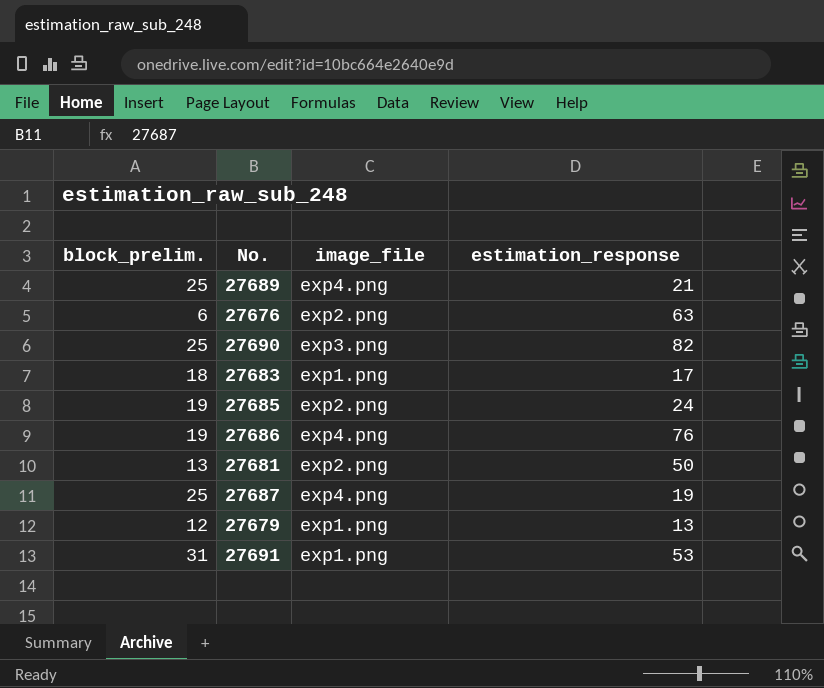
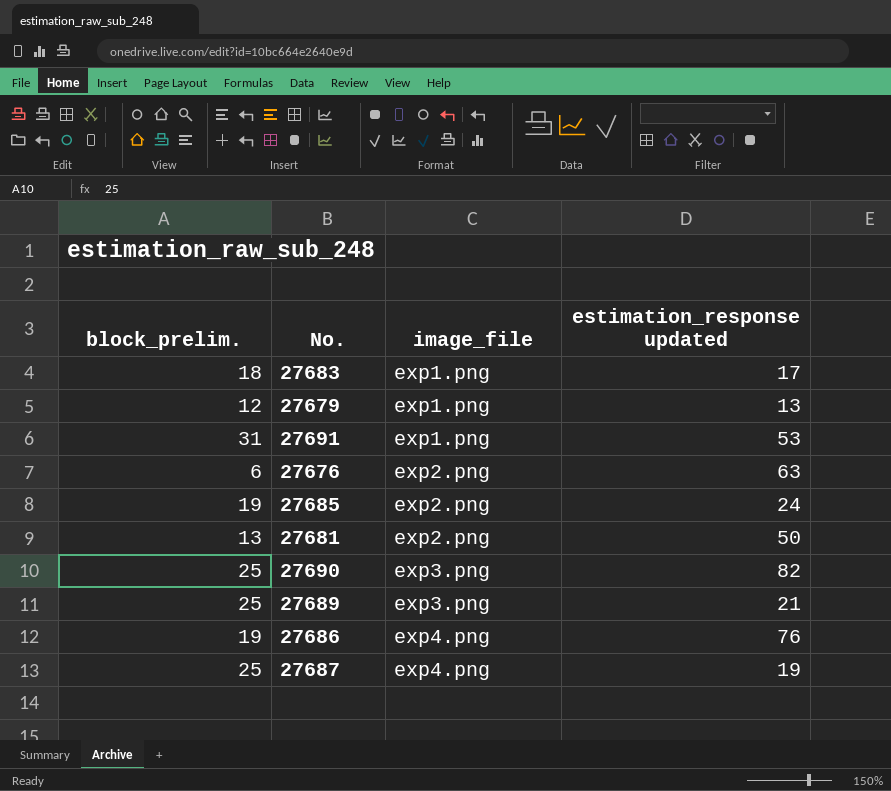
row order: none -> image_file ascending
column name: estimation_response -> estimation_response updated
27689 | image_file: exp4.png -> exp3.png

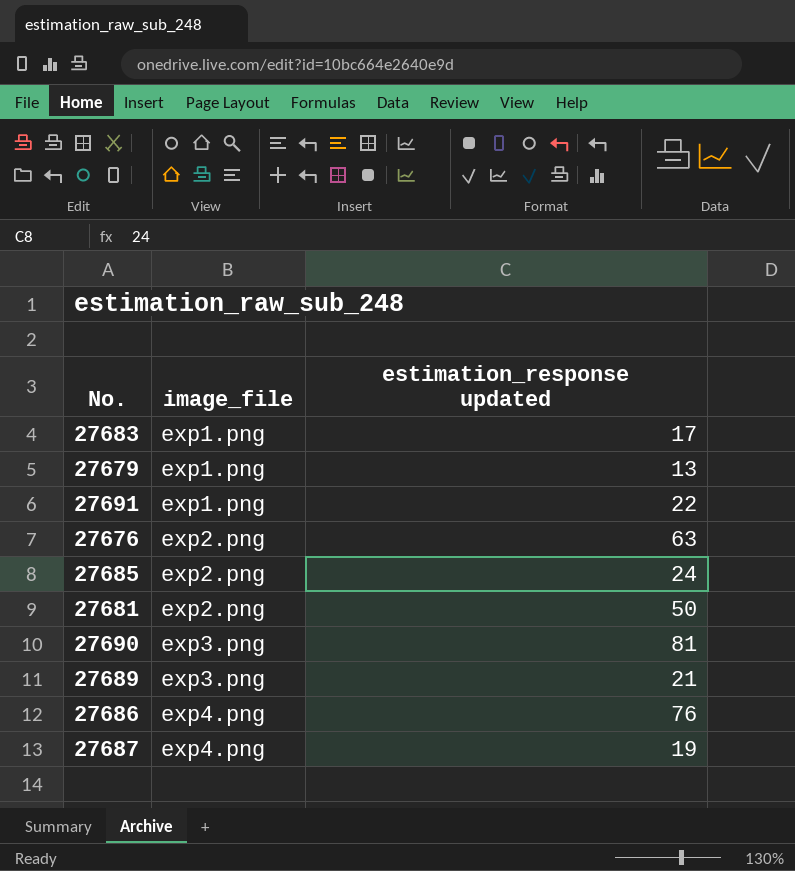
column block_prelim. | position: 1 -> none
27691 | estimation_response updated: 53 -> 22
27690 | estimation_response updated: 82 -> 81

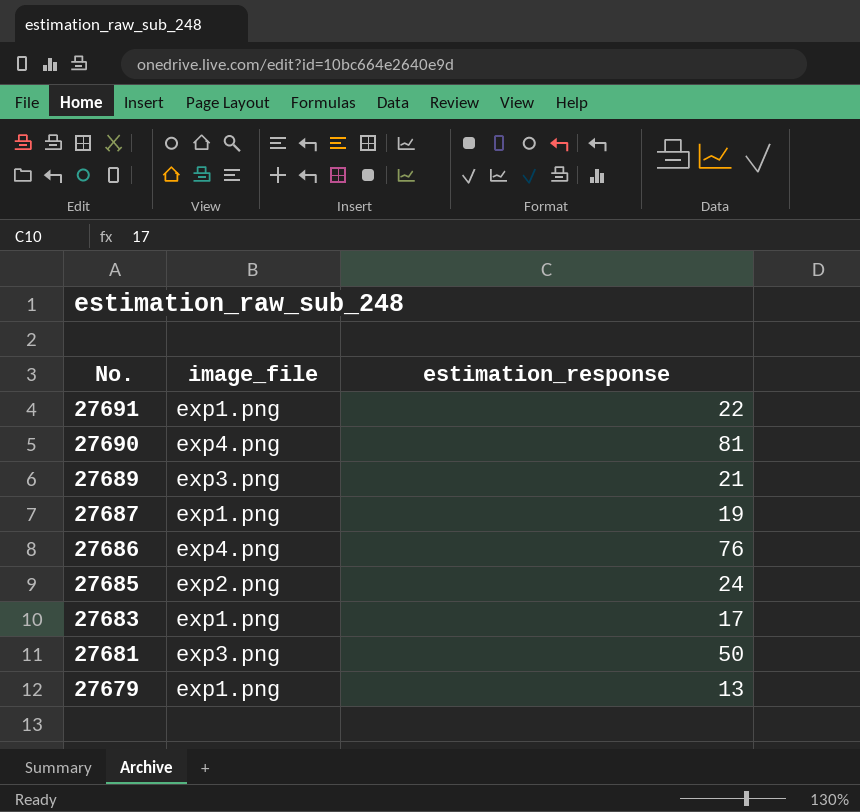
row order: image_file ascending -> No. descending
column name: estimation_response updated -> estimation_response
row 27676: exp2.png | 63 -> none
27690 | image_file: exp3.png -> exp4.png
27687 | image_file: exp4.png -> exp1.png
27681 | image_file: exp2.png -> exp3.png

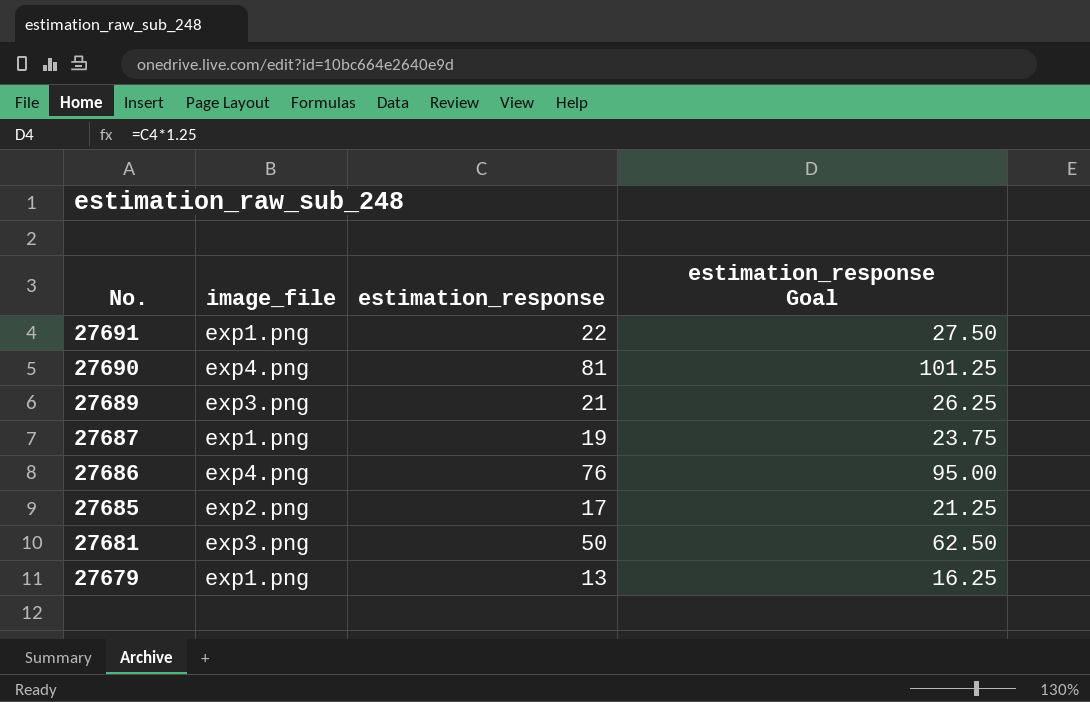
column estimation_response Goal | formula: none -> [estimation_response] * 1.25
row 27683: exp1.png | 17 -> none
27685 | estimation_response: 24 -> 17

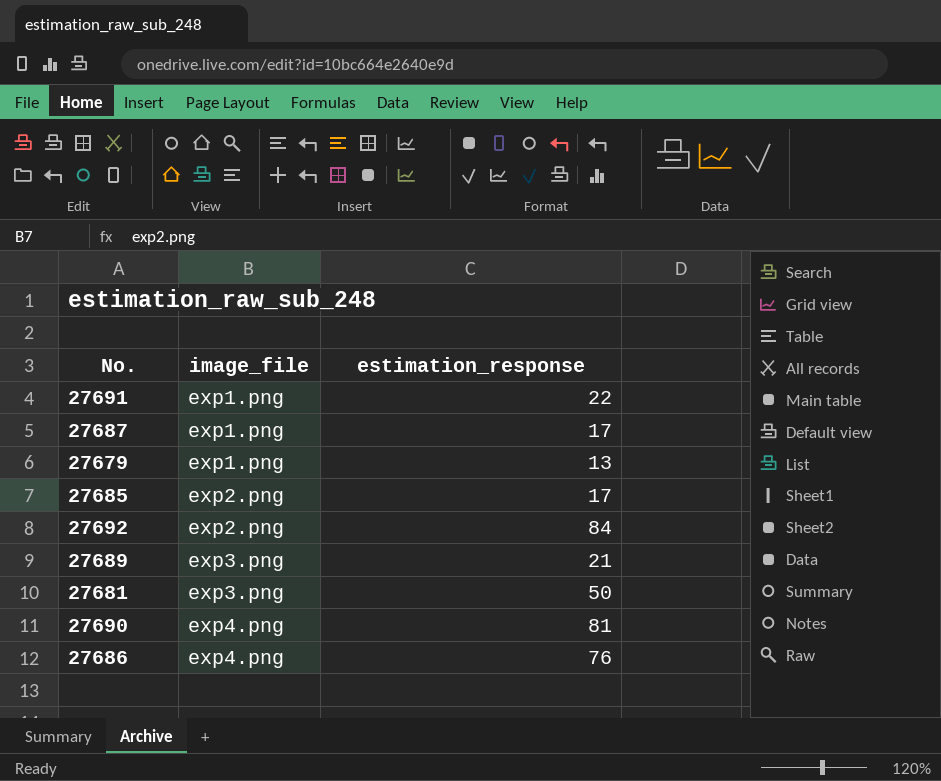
row order: No. descending -> image_file ascending
column estimation_response Goal | formula: [estimation_response] * 1.25 -> none
27687 | estimation_response: 19 -> 17
row 27692: none -> exp2.png | 84

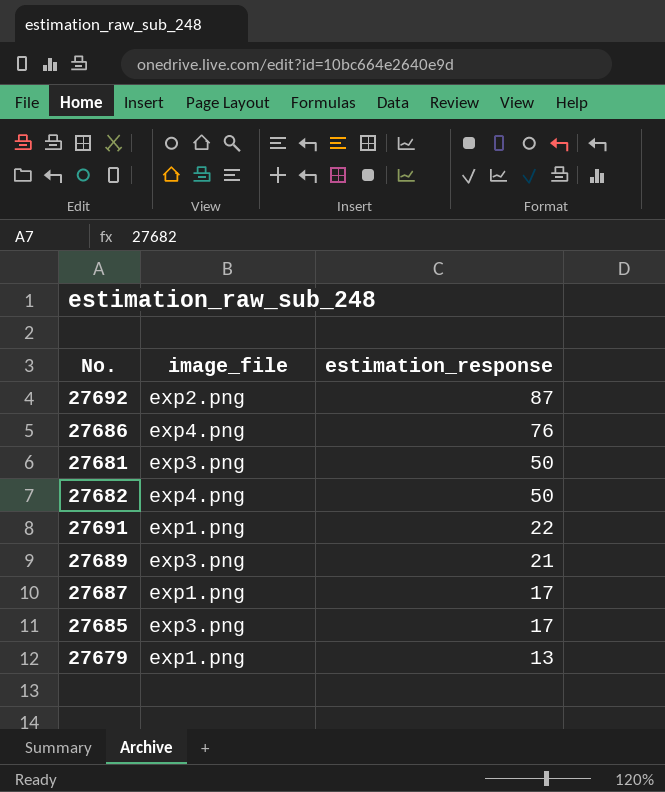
row order: image_file ascending -> estimation_response descending
row 27690: exp4.png | 81 -> none
27692 | estimation_response: 84 -> 87
row 27682: none -> exp4.png | 50
27685 | image_file: exp2.png -> exp3.png

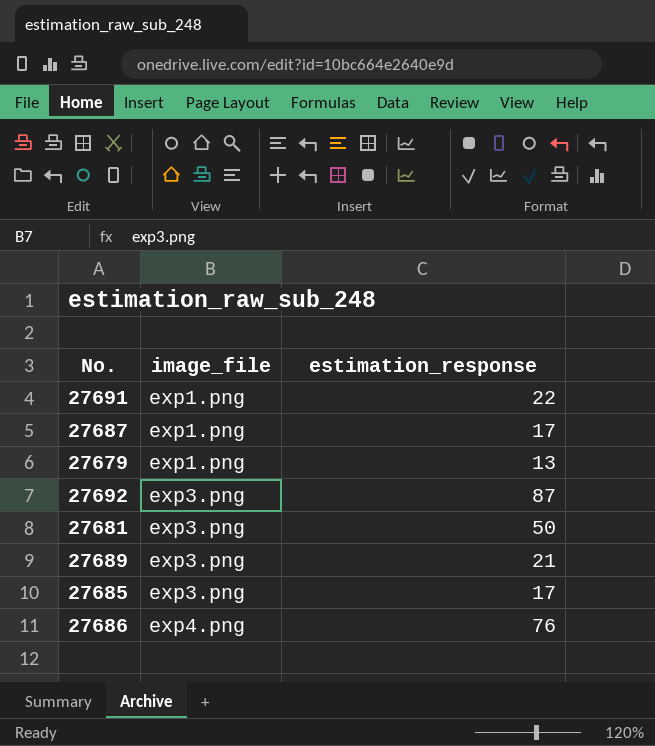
row order: estimation_response descending -> image_file ascending
row 27682: exp4.png | 50 -> none
27692 | image_file: exp2.png -> exp3.png

